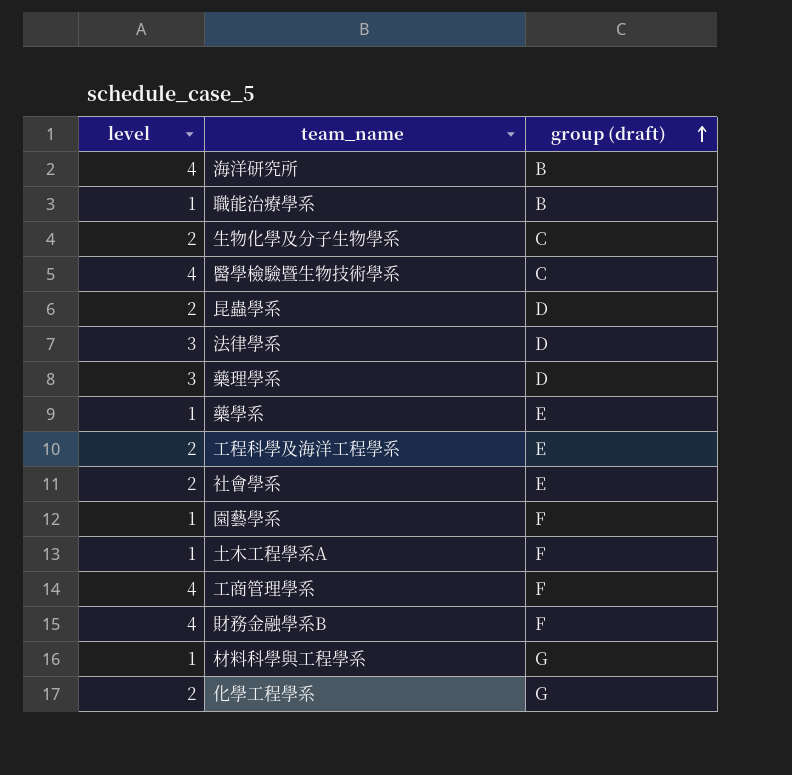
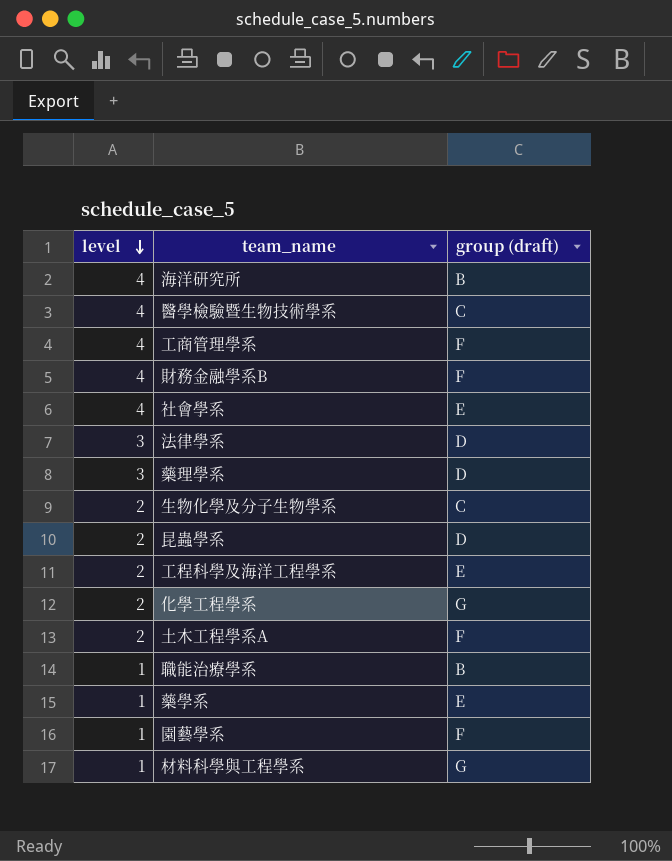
row order: group (draft) ascending -> level descending
社會學系 | level: 2 -> 4
土木工程學系A | level: 1 -> 2

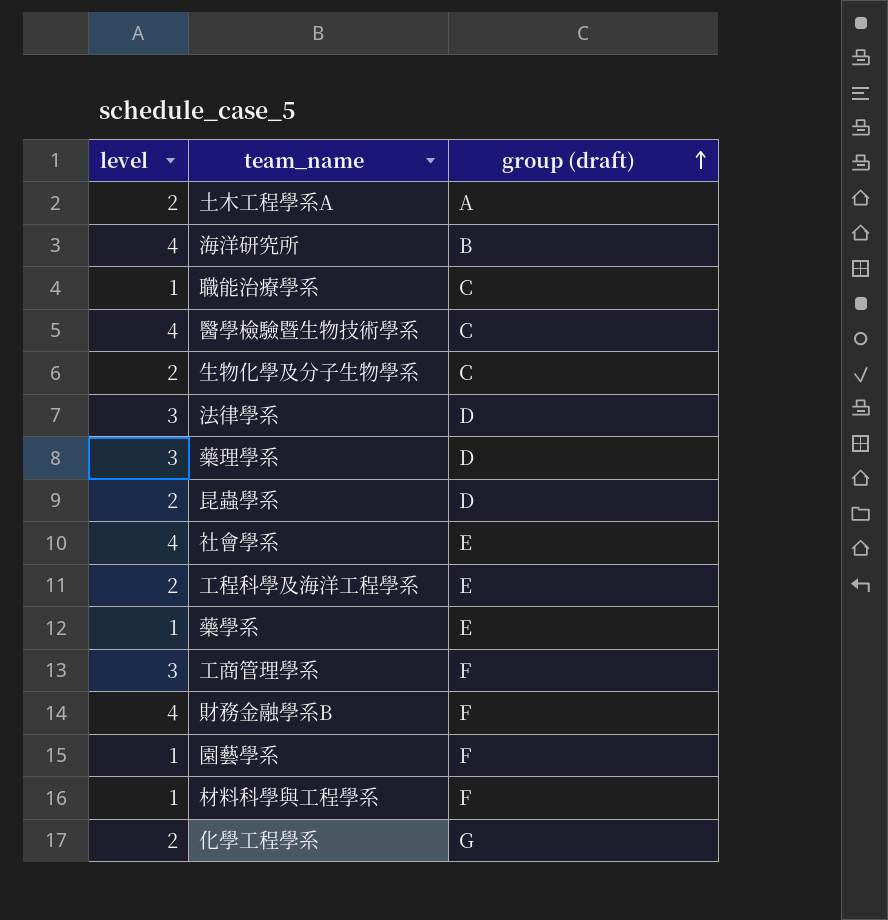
row order: level descending -> group (draft) ascending
土木工程學系A | group (draft): F -> A
職能治療學系 | group (draft): B -> C
工商管理學系 | level: 4 -> 3
材料科學與工程學系 | group (draft): G -> F

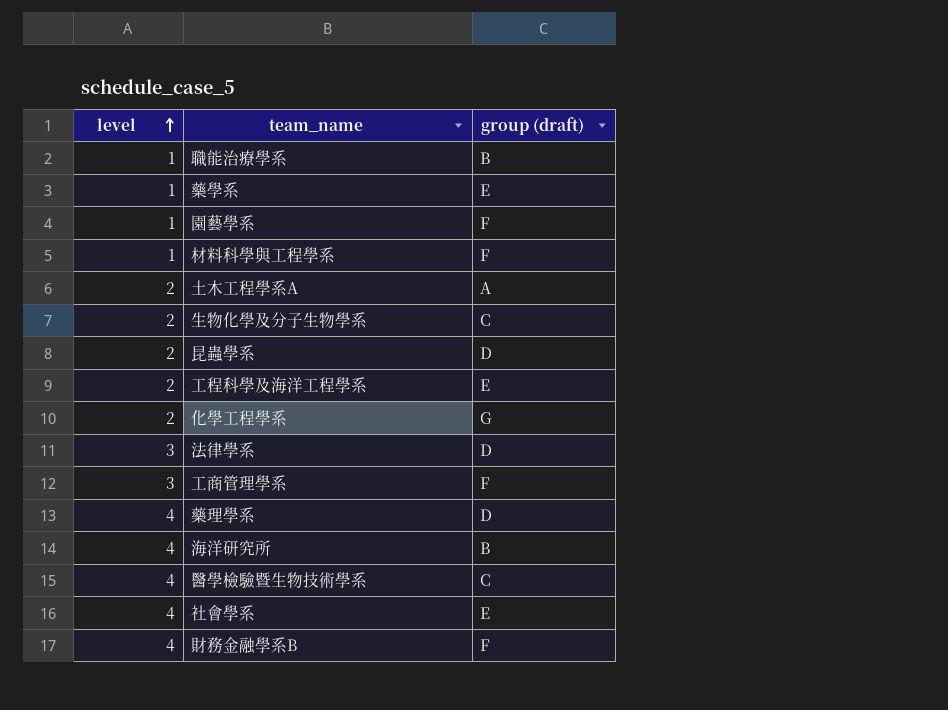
row order: group (draft) ascending -> level ascending
職能治療學系 | group (draft): C -> B
藥理學系 | level: 3 -> 4

